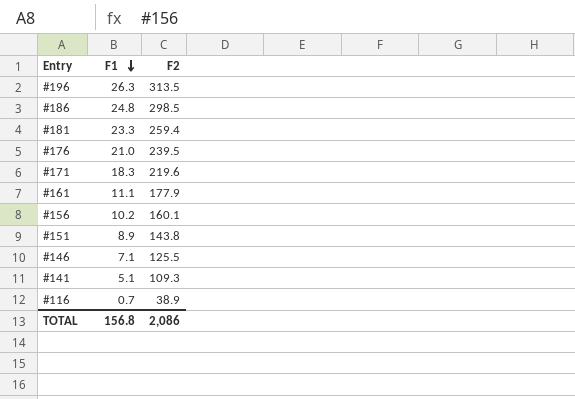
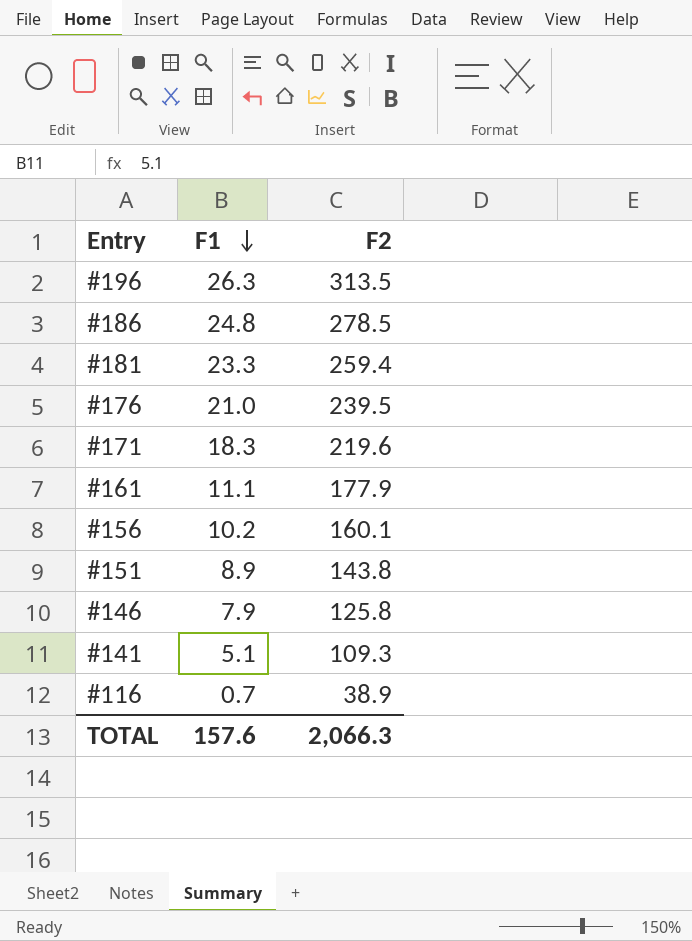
#186 | F2: 298.5 -> 278.5
#146 | F1: 7.1 -> 7.9
#146 | F2: 125.5 -> 125.8
TOTAL | F1: 156.8 -> 157.6
TOTAL | F2: 2,086 -> 2,066.3

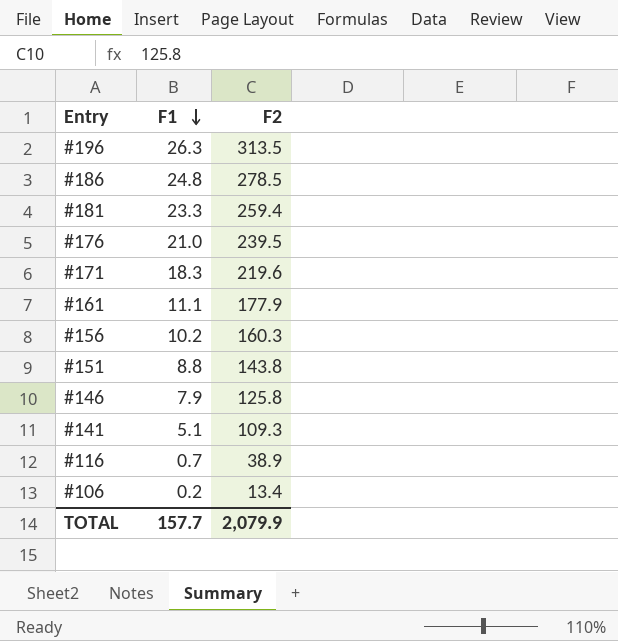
#156 | F2: 160.1 -> 160.3
#151 | F1: 8.9 -> 8.8
row #106: none -> 0.2 | 13.4
TOTAL | F1: 157.6 -> 157.7
TOTAL | F2: 2,066.3 -> 2,079.9

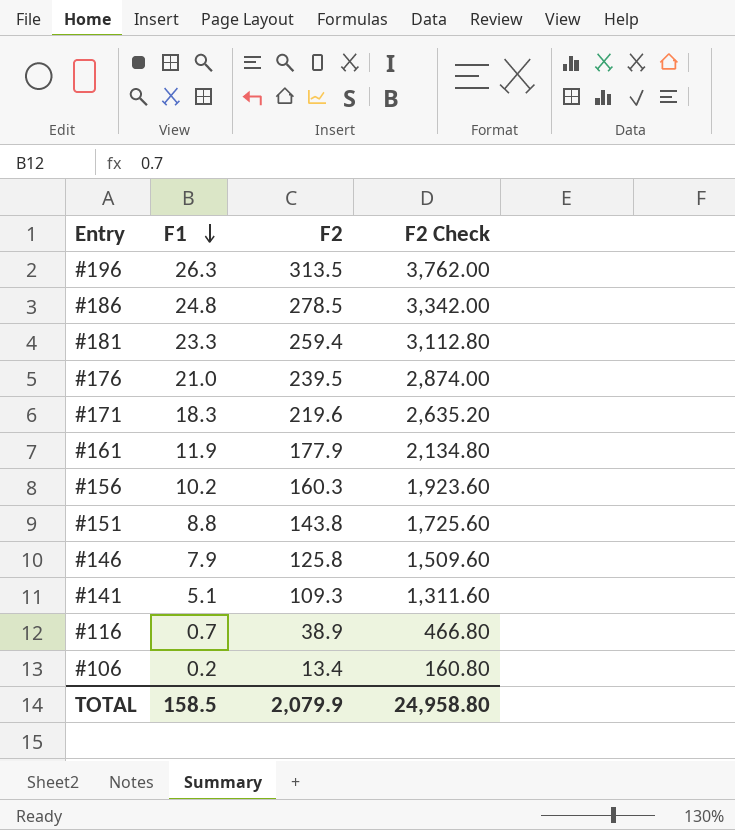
column F2 Check | formula: none -> [F2] * 12
#161 | F1: 11.1 -> 11.9
TOTAL | F1: 157.7 -> 158.5

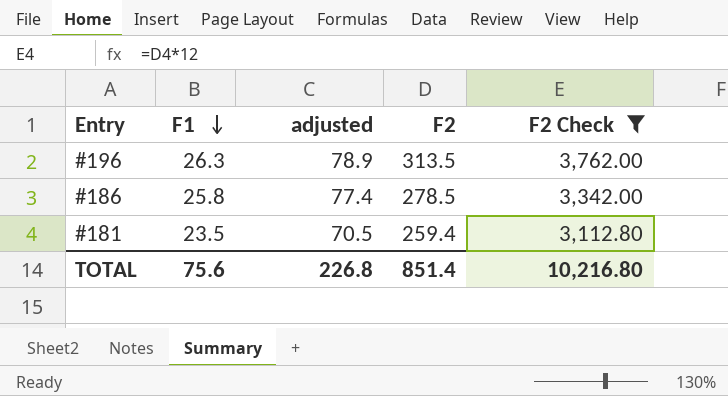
filter: none -> F2 Check >= 3,112.80
column adjusted | formula: none -> [F1] * 3
#186 | F1: 24.8 -> 25.8
#181 | F1: 23.3 -> 23.5
TOTAL | F1: 158.5 -> 75.6
TOTAL | F2: 2,079.9 -> 851.4
TOTAL | F2 Check: 24,958.80 -> 10,216.80

